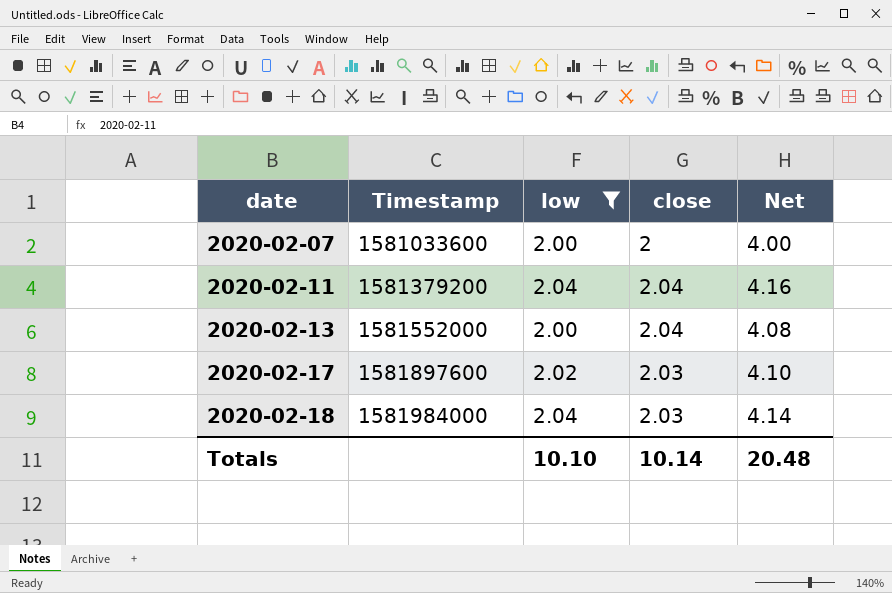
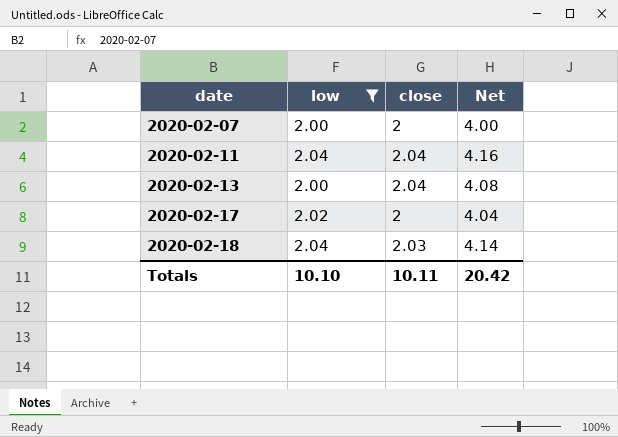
column Timestamp | position: 2 -> none
2020-02-17 | close: 2.03 -> 2
2020-02-17 | Net: 4.10 -> 4.04
Totals | close: 10.14 -> 10.11
Totals | Net: 20.48 -> 20.42

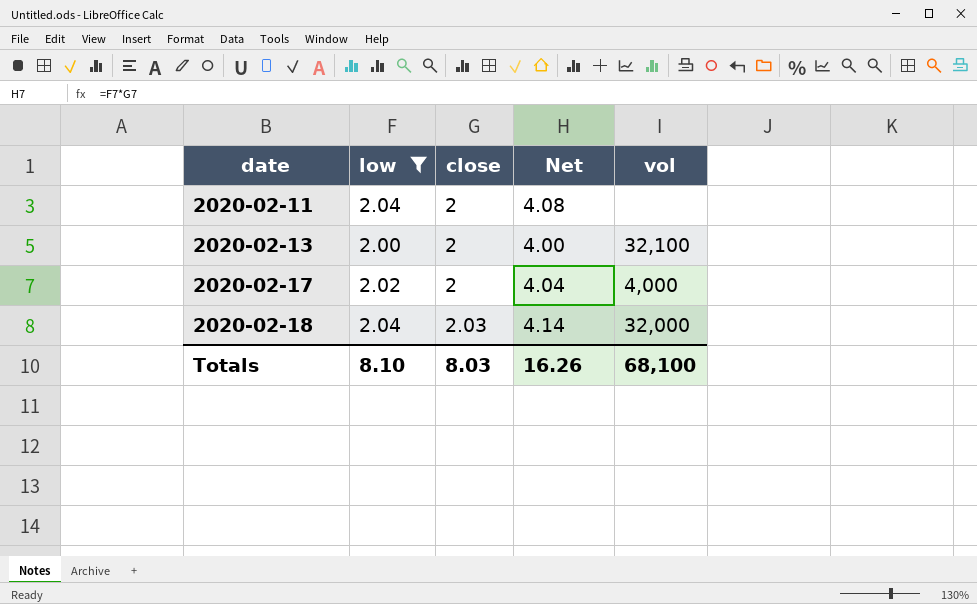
column vol | position: none -> 5
row 2020-02-07: 2.00 | 2 | 4.00 -> none
2020-02-11 | close: 2.04 -> 2
2020-02-11 | Net: 4.16 -> 4.08
2020-02-13 | close: 2.04 -> 2
2020-02-13 | Net: 4.08 -> 4.00
Totals | low: 10.10 -> 8.10
Totals | close: 10.11 -> 8.03
Totals | Net: 20.42 -> 16.26

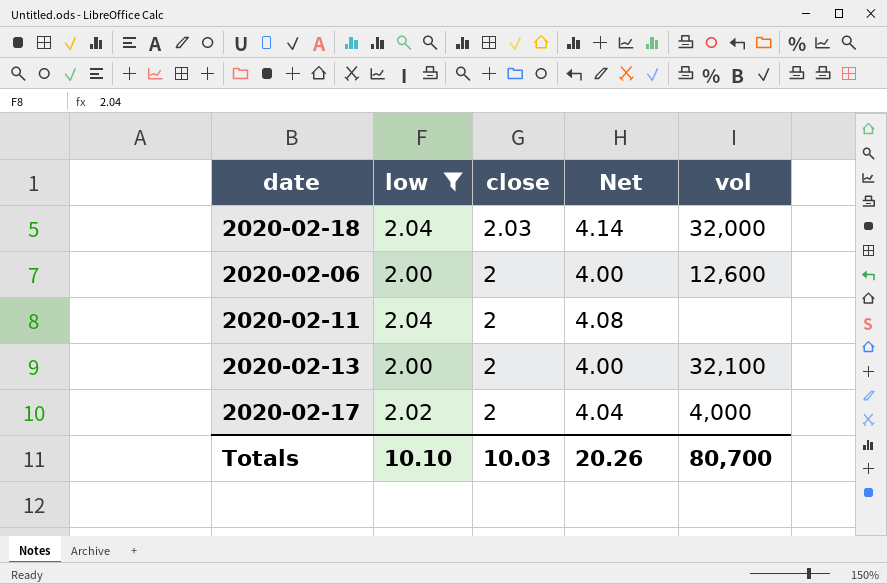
row order: date ascending -> close descending
row 2020-02-06: none -> 2.00 | 2 | 4.00 | 12,600
Totals | low: 8.10 -> 10.10
Totals | close: 8.03 -> 10.03
Totals | Net: 16.26 -> 20.26
Totals | vol: 68,100 -> 80,700

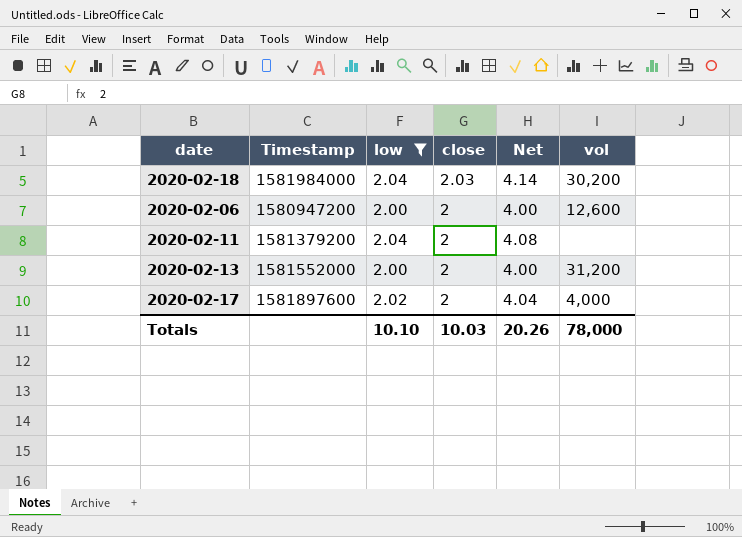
column Timestamp | position: none -> 2
2020-02-18 | vol: 32,000 -> 30,200
2020-02-13 | vol: 32,100 -> 31,200
Totals | vol: 80,700 -> 78,000

